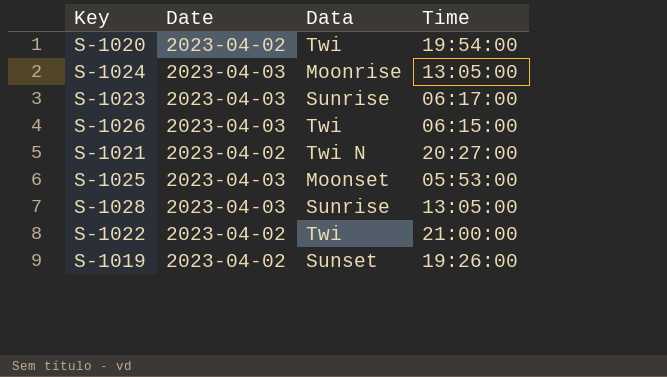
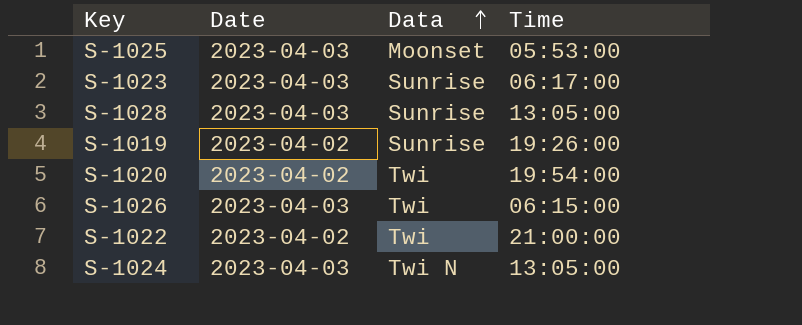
row order: none -> Data ascending
row S-1021: 2023-04-02 | Twi N | 20:27:00 -> none
S-1019 | Data: Sunset -> Sunrise
S-1024 | Data: Moonrise -> Twi N

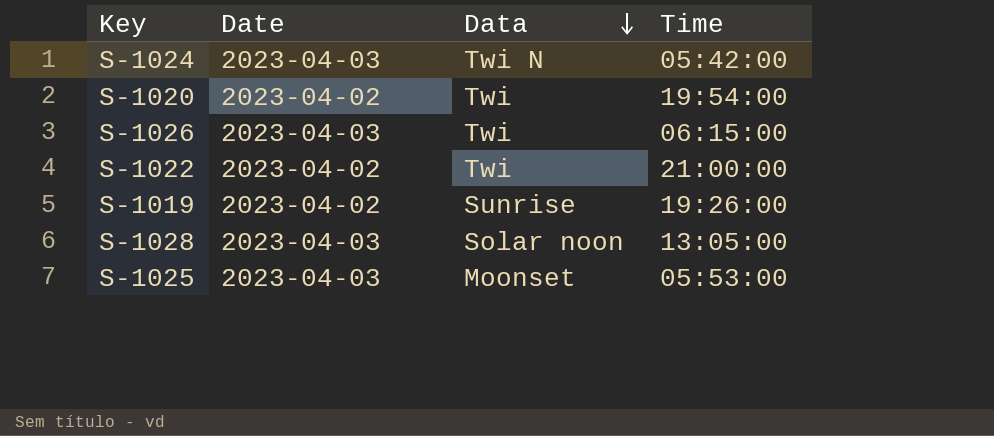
row order: Data ascending -> Data descending
row S-1023: 2023-04-03 | Sunrise | 06:17:00 -> none
S-1024 | Time: 13:05:00 -> 05:42:00
S-1028 | Data: Sunrise -> Solar noon

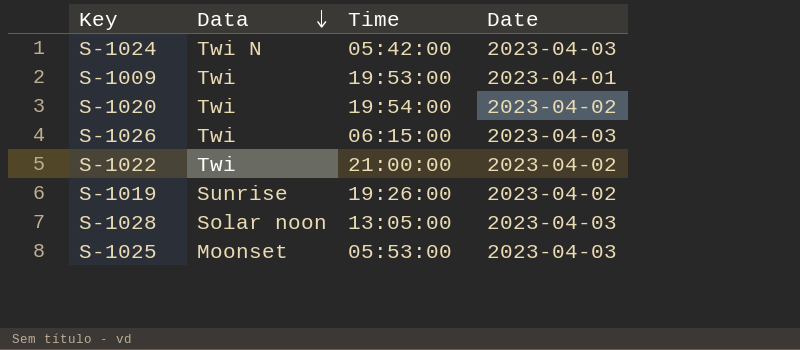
column Date | position: 2 -> 4
row S-1009: none -> Twi | 19:53:00 | 2023-04-01

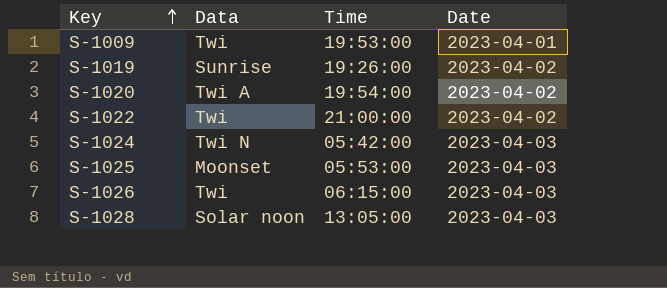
row order: Data descending -> Key ascending
S-1020 | Data: Twi -> Twi A

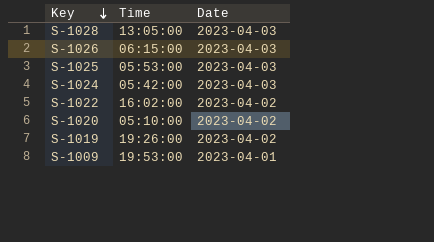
row order: Key ascending -> Key descending
column Data | position: 2 -> none
S-1022 | Time: 21:00:00 -> 16:02:00
S-1020 | Time: 19:54:00 -> 05:10:00

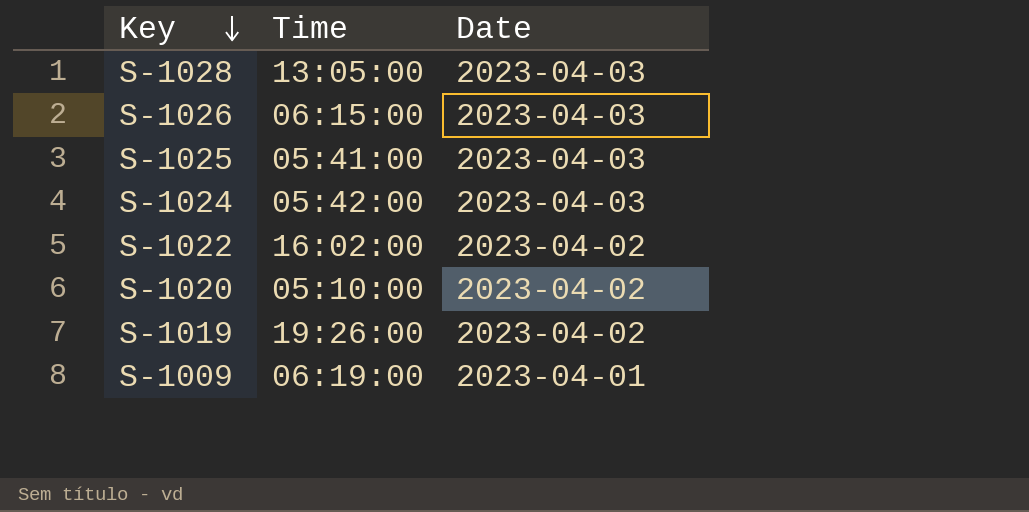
S-1025 | Time: 05:53:00 -> 05:41:00
S-1009 | Time: 19:53:00 -> 06:19:00

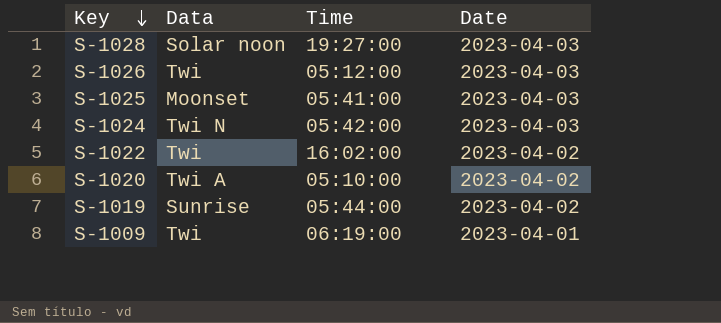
column Data | position: none -> 2
S-1028 | Time: 13:05:00 -> 19:27:00
S-1026 | Time: 06:15:00 -> 05:12:00
S-1019 | Time: 19:26:00 -> 05:44:00

